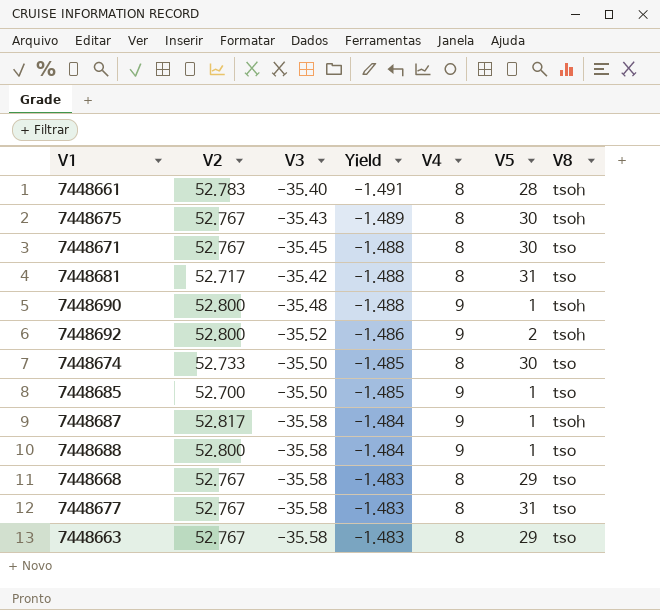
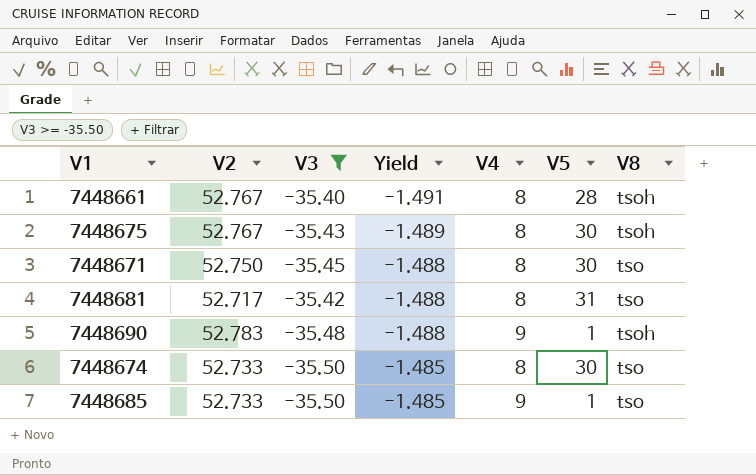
filter: none -> V3 >= -35.50
7448661 | V2: 52.783 -> 52.767
7448671 | V2: 52.767 -> 52.750
7448690 | V2: 52.800 -> 52.783
7448685 | V2: 52.700 -> 52.733

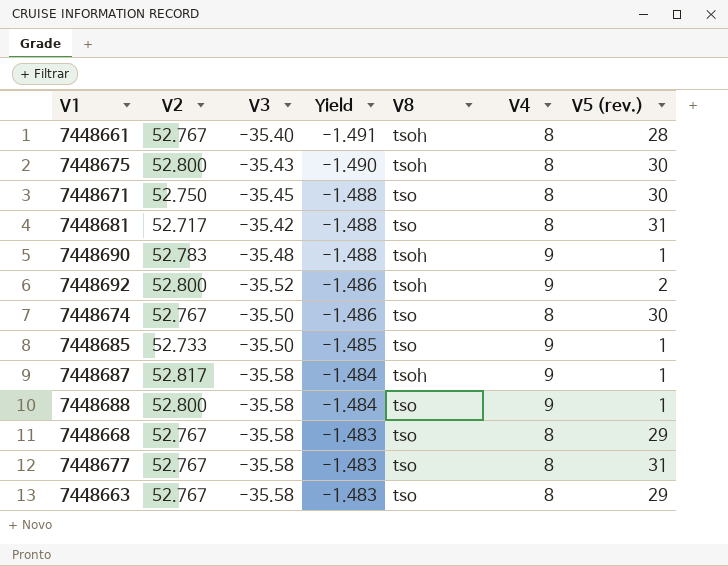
filter: V3 >= -35.50 -> none
column V8 | position: 7 -> 5
column name: V5 -> V5 (rev.)
7448675 | V2: 52.767 -> 52.800
7448675 | Yield: -1.489 -> -1.490
7448674 | V2: 52.733 -> 52.767
7448674 | Yield: -1.485 -> -1.486

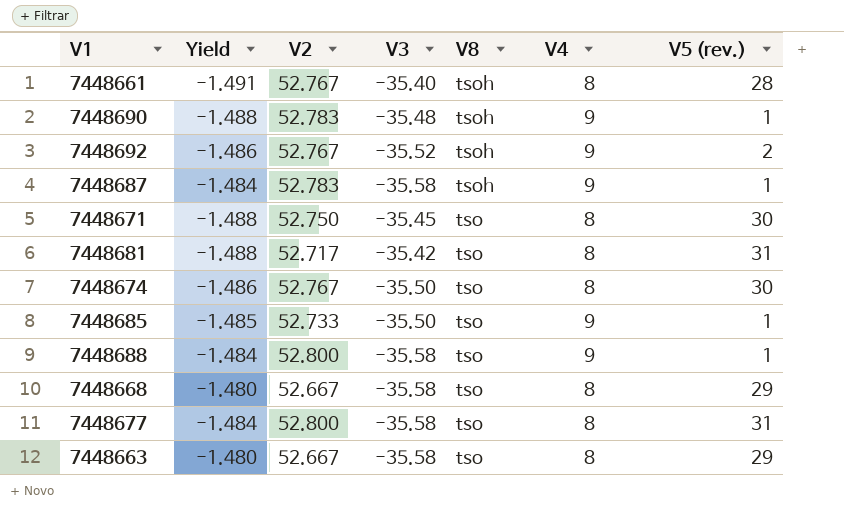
row order: Yield ascending -> V8 descending
column Yield | position: 4 -> 2
row 7448675: 52.800 | -35.43 | -1.490 | tsoh | 8 | 30 -> none
7448692 | V2: 52.800 -> 52.767
7448687 | V2: 52.817 -> 52.783
7448668 | Yield: -1.483 -> -1.480
7448668 | V2: 52.767 -> 52.667
7448677 | Yield: -1.483 -> -1.484
7448677 | V2: 52.767 -> 52.800
7448663 | Yield: -1.483 -> -1.480
7448663 | V2: 52.767 -> 52.667

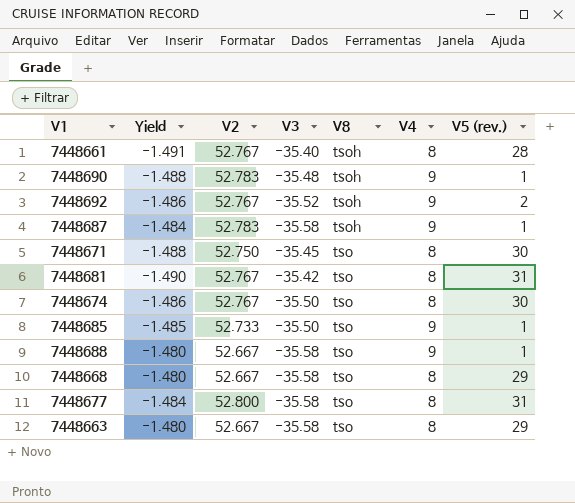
7448681 | Yield: -1.488 -> -1.490
7448681 | V2: 52.717 -> 52.767
7448688 | Yield: -1.484 -> -1.480
7448688 | V2: 52.800 -> 52.667

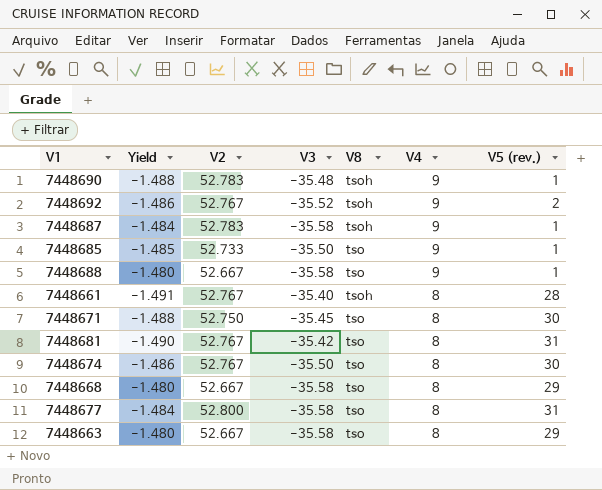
row order: V8 descending -> V4 descending

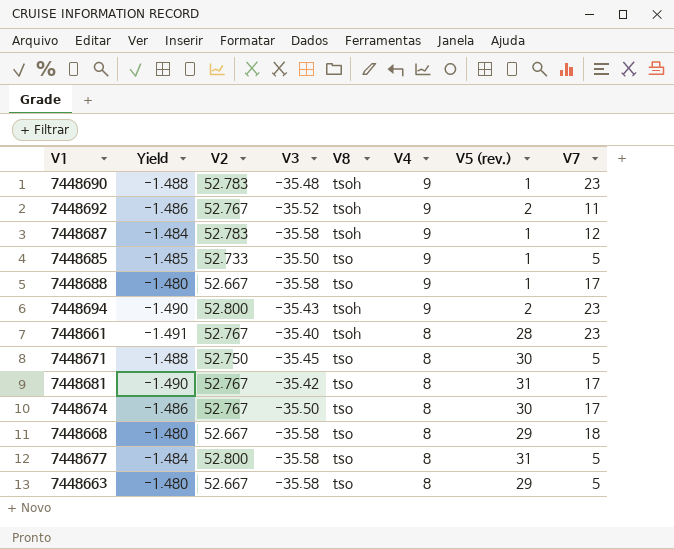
column V7 | position: none -> 8
row 7448694: none -> -1.490 | 52.800 | -35.43 | tsoh | 9 | 2 | 23

